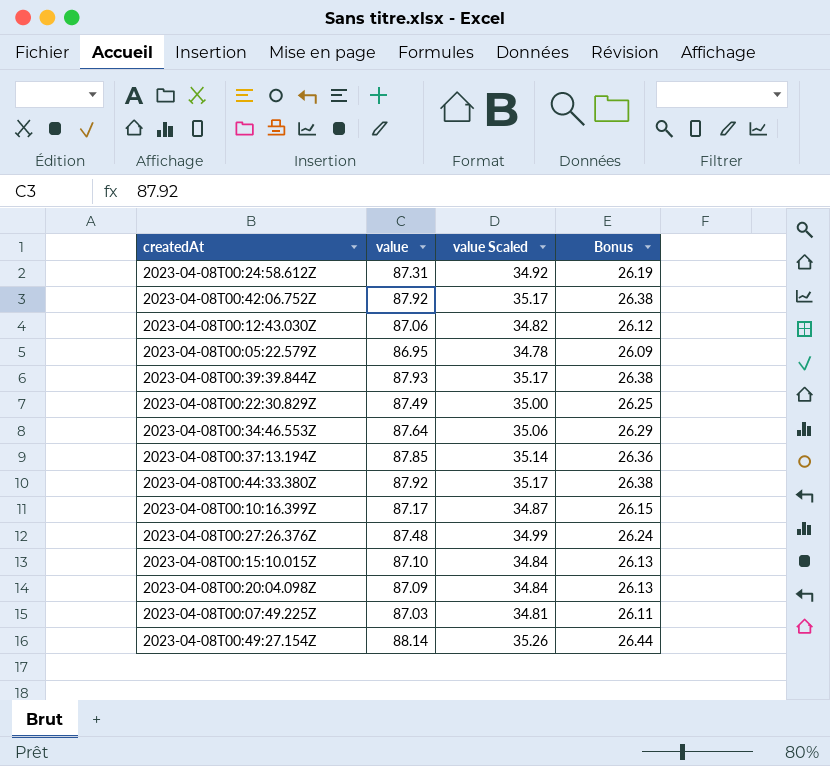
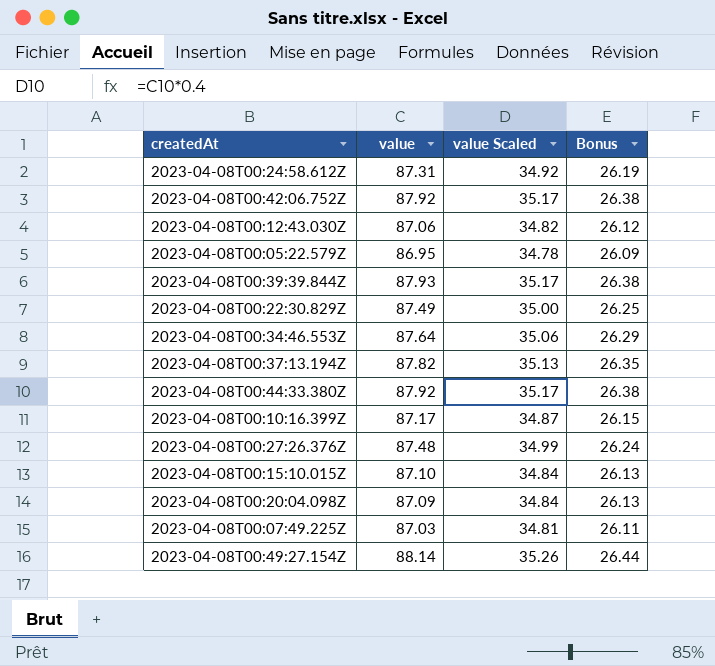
2023-04-08T00:37:13.194Z | value: 87.85 -> 87.82
2023-04-08T00:37:13.194Z | value Scaled: 35.14 -> 35.13
2023-04-08T00:37:13.194Z | Bonus: 26.36 -> 26.35

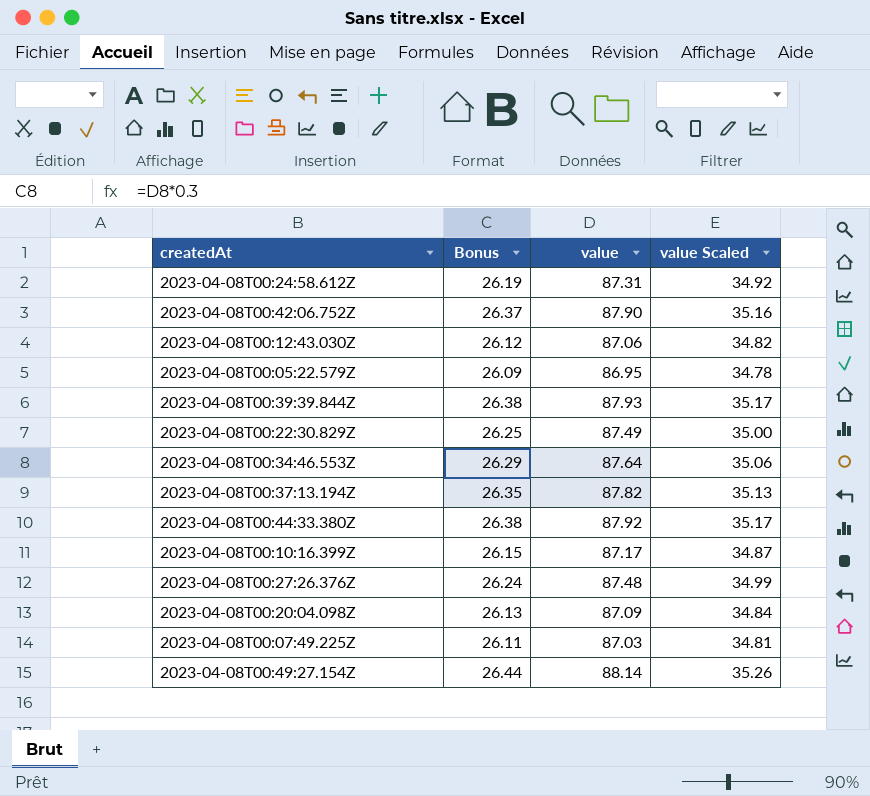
column Bonus | position: 4 -> 2
row 2023-04-08T00:15:10.015Z: 87.10 | 34.84 | 26.13 -> none
2023-04-08T00:42:06.752Z | Bonus: 26.38 -> 26.37
2023-04-08T00:42:06.752Z | value: 87.92 -> 87.90
2023-04-08T00:42:06.752Z | value Scaled: 35.17 -> 35.16

